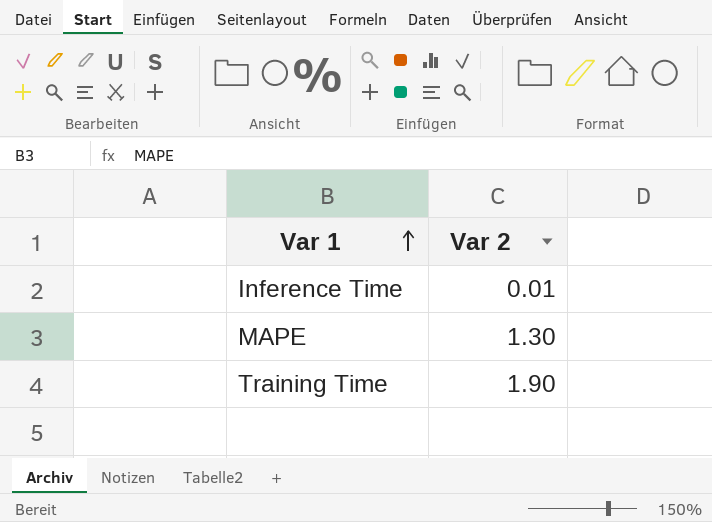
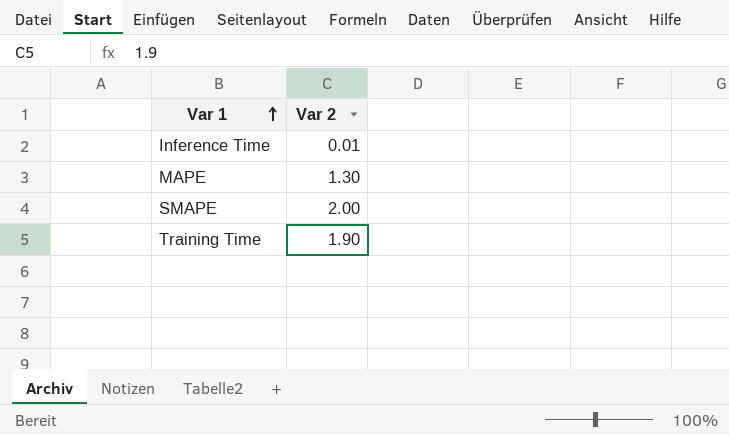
row SMAPE: none -> 2.00

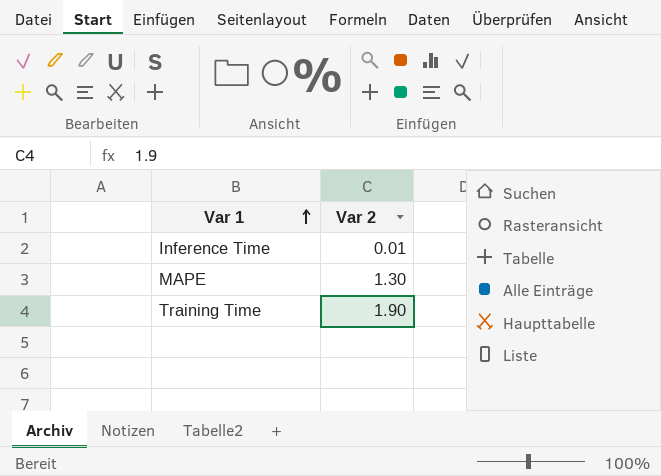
row SMAPE: 2.00 -> none

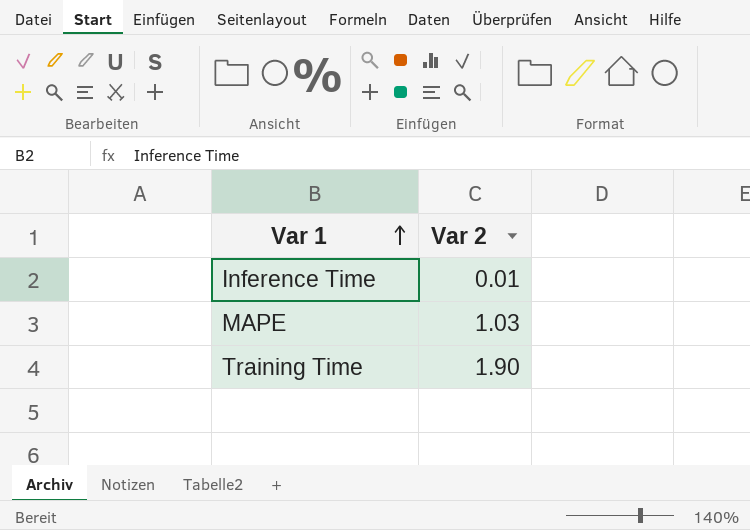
MAPE | Var 2: 1.30 -> 1.03

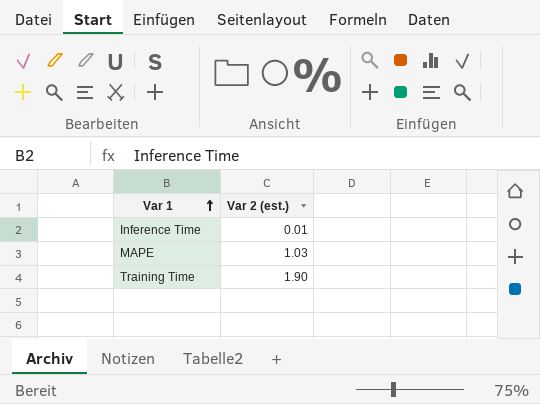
column name: Var 2 -> Var 2 (est.)

